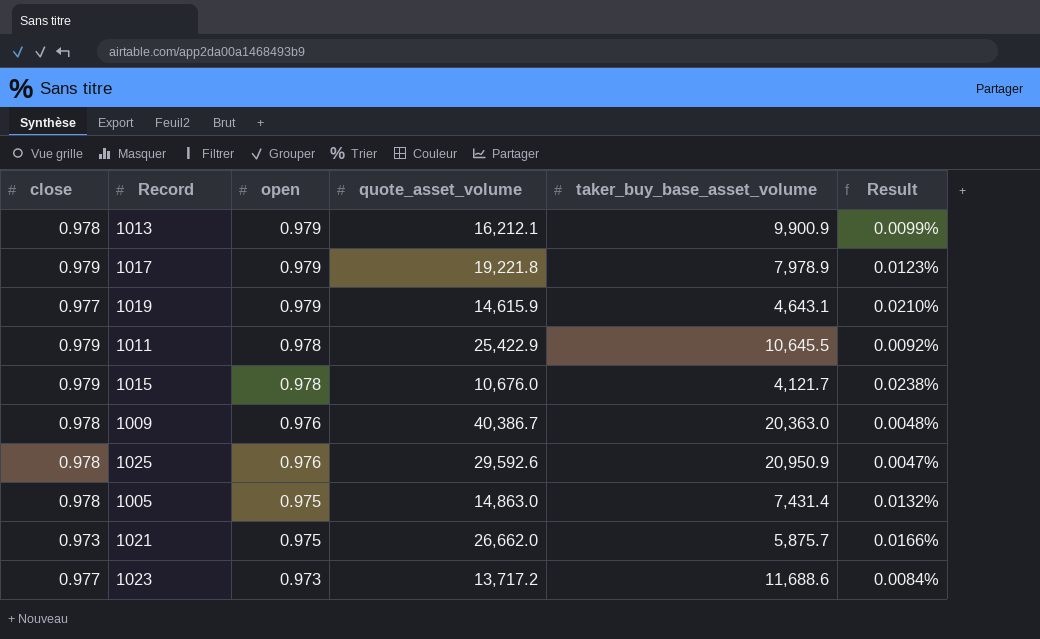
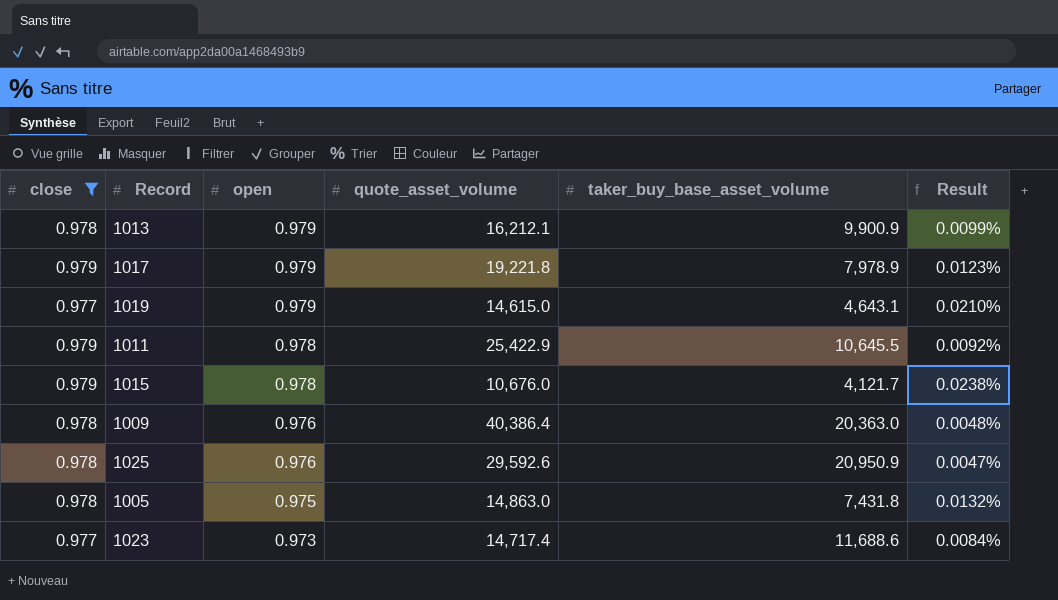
filter: none -> close != 0.973
1019 | quote_asset_volume: 14,615.9 -> 14,615.0
1009 | quote_asset_volume: 40,386.7 -> 40,386.4
1005 | taker_buy_base_asset_volume: 7,431.4 -> 7,431.8
1023 | quote_asset_volume: 13,717.2 -> 14,717.4

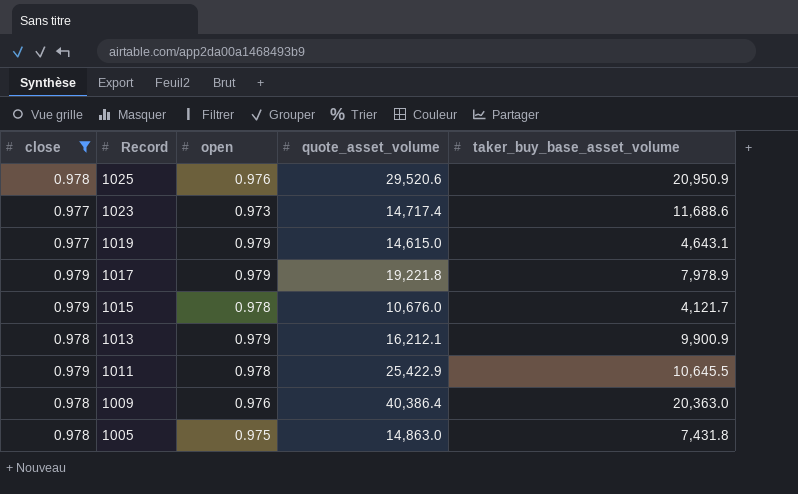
row order: open descending -> Record descending
column Result | formula: [close] / [taker_buy_base_asset_volume] -> none
1025 | quote_asset_volume: 29,592.6 -> 29,520.6

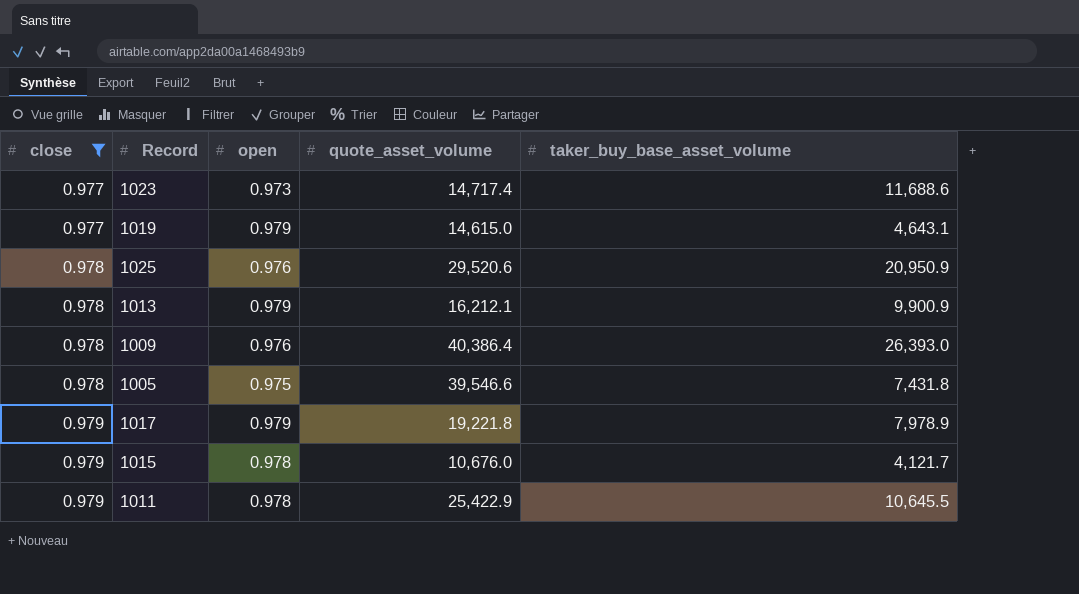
row order: Record descending -> close ascending
1009 | taker_buy_base_asset_volume: 20,363.0 -> 26,393.0
1005 | quote_asset_volume: 14,863.0 -> 39,546.6

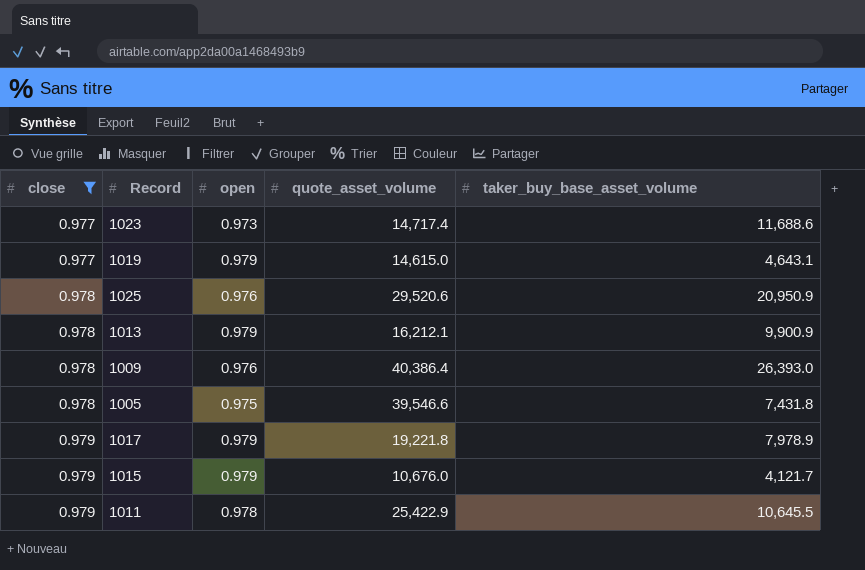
1015 | open: 0.978 -> 0.979

